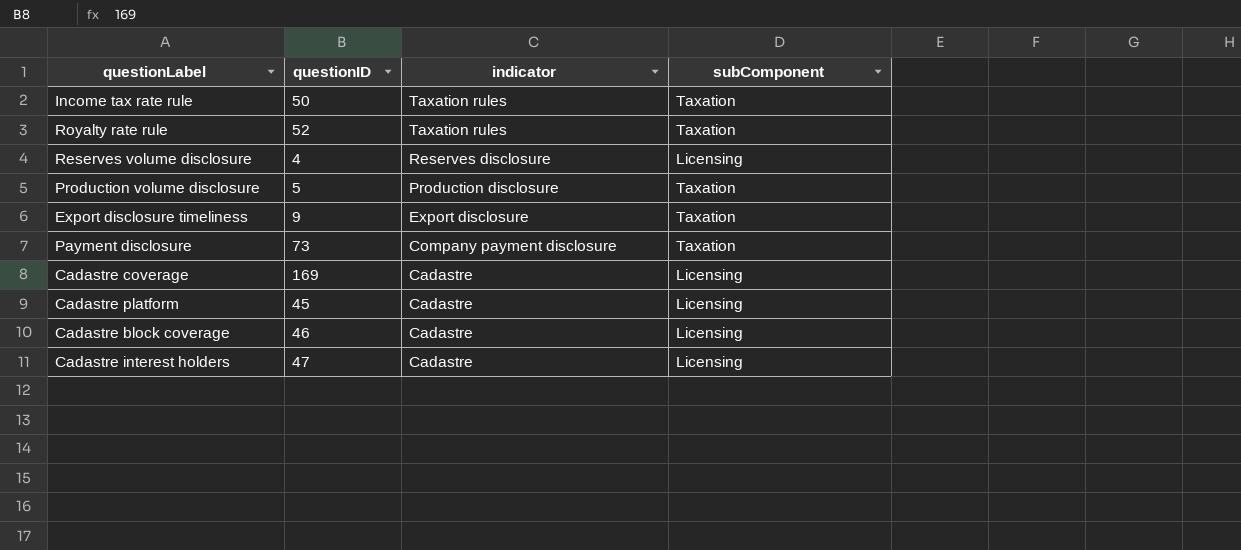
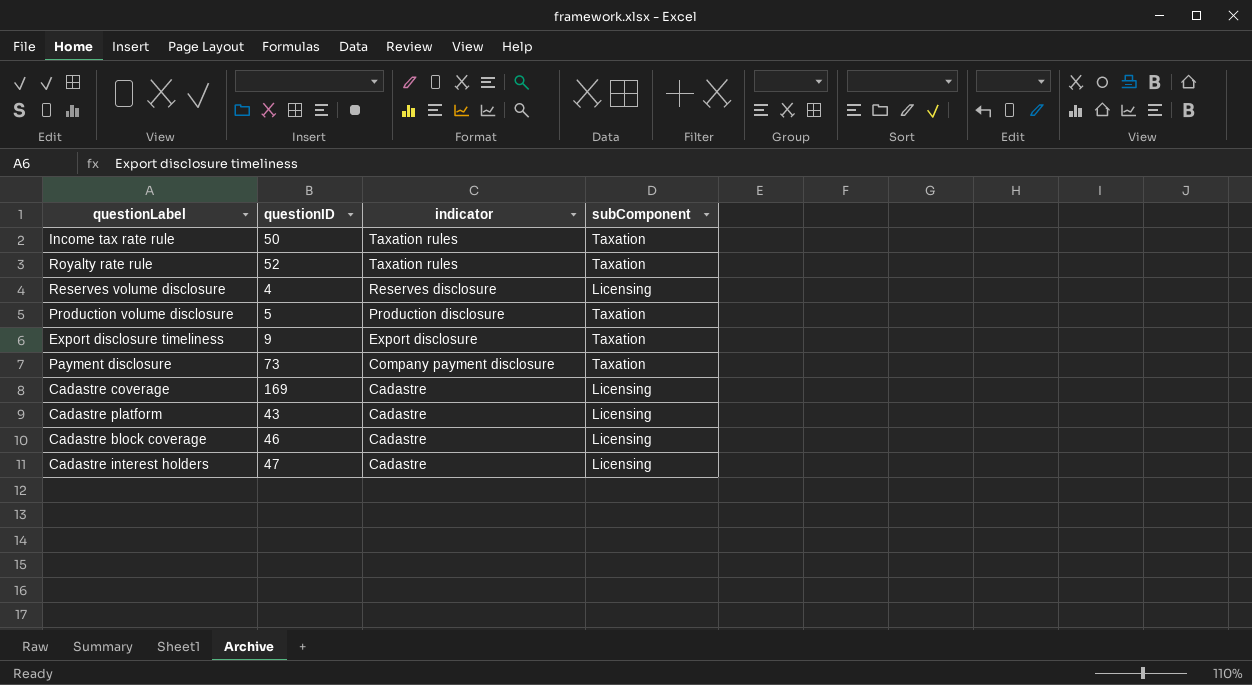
Cadastre platform | questionID: 45 -> 43

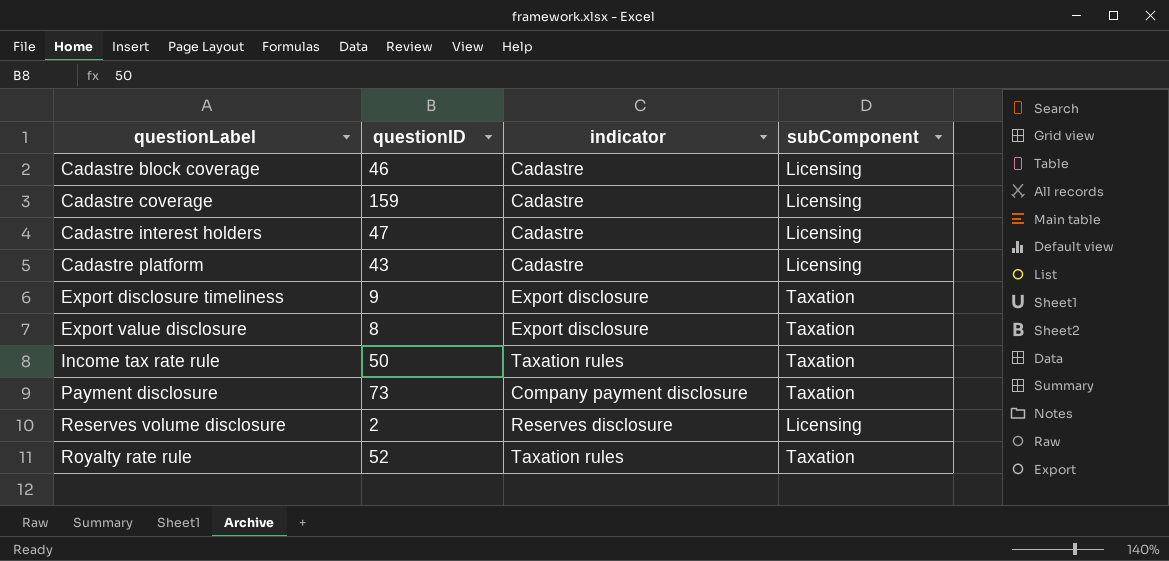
row order: indicator descending -> questionLabel ascending
row Production volume disclosure: 5 | Production disclosure | Taxation -> none
Cadastre coverage | questionID: 169 -> 159
row Export value disclosure: none -> 8 | Export disclosure | Taxation
Reserves volume disclosure | questionID: 4 -> 2

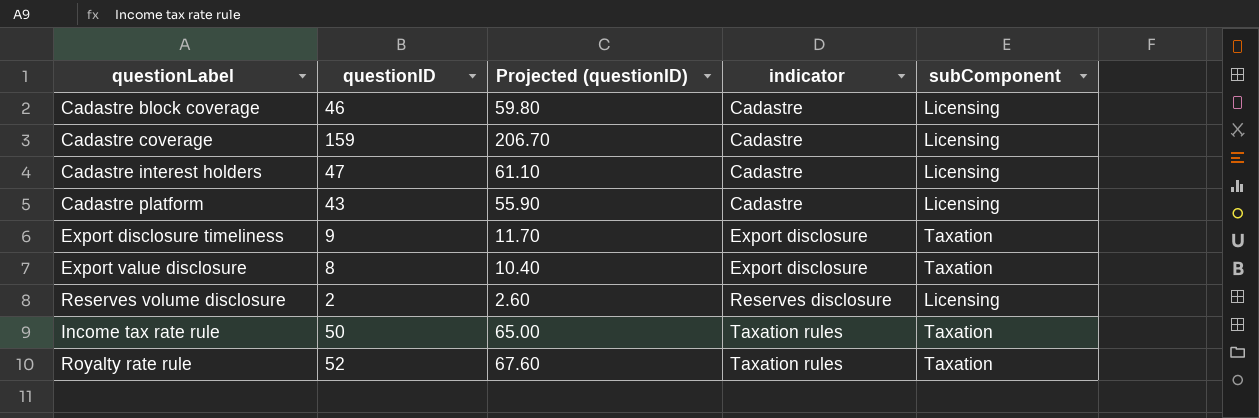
row order: questionLabel ascending -> indicator ascending
column Projected (questionID) | formula: none -> [questionID] * 1.3
row Payment disclosure: 73 | Company payment disclosure | Taxation -> none

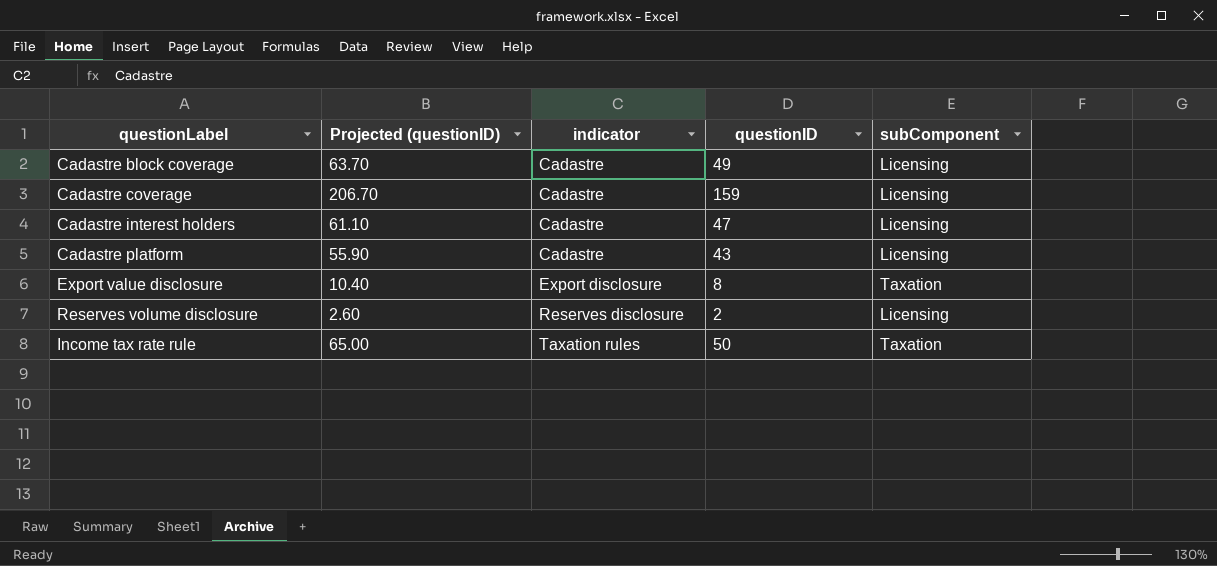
column questionID | position: 2 -> 4
row Export disclosure timeliness: 9 | 11.70 | Export disclosure | Taxation -> none
row Royalty rate rule: 52 | 67.60 | Taxation rules | Taxation -> none
Cadastre block coverage | Projected (questionID): 59.80 -> 63.70
Cadastre block coverage | questionID: 46 -> 49

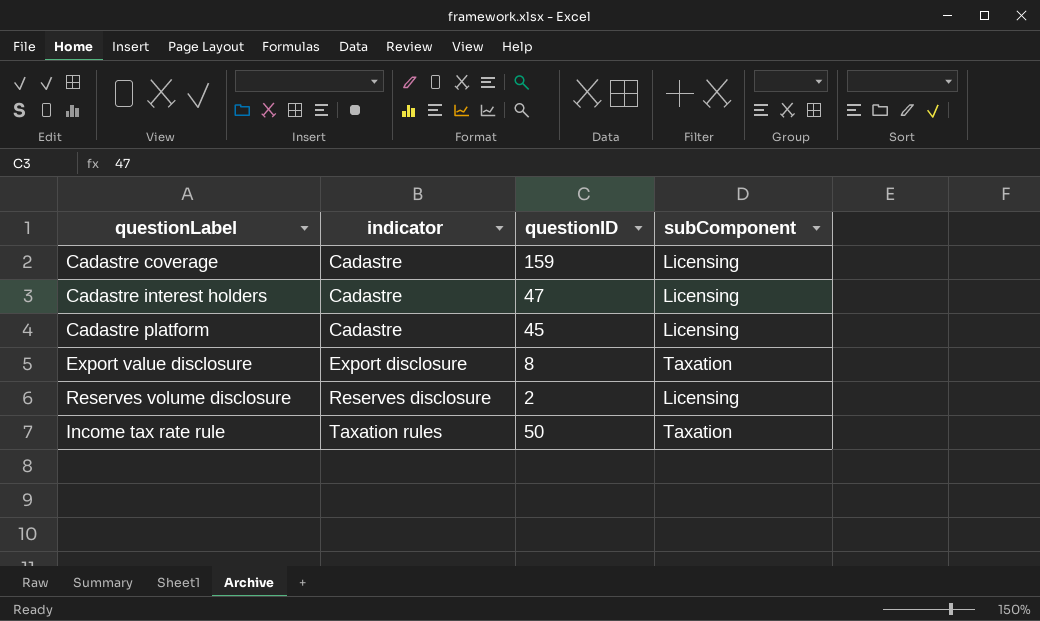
column Projected (questionID) | formula: [questionID] * 1.3 -> none
row Cadastre block coverage: 63.70 | Cadastre | 49 | Licensing -> none
Cadastre platform | questionID: 43 -> 45

